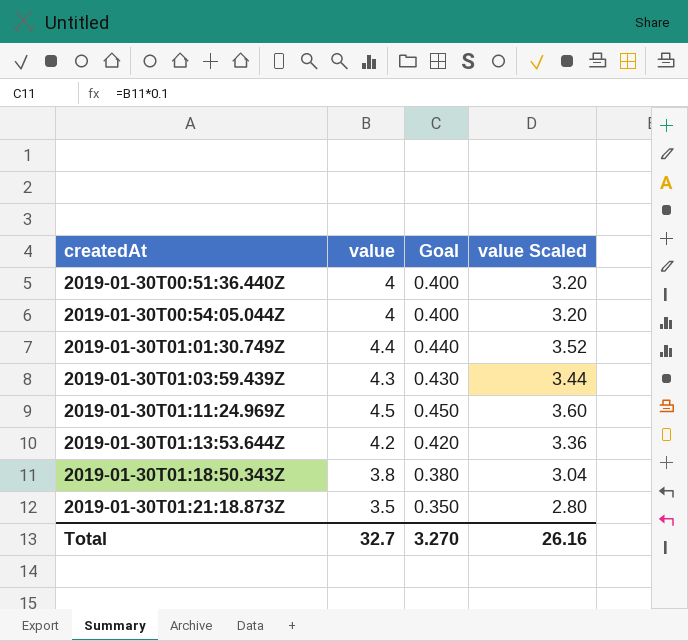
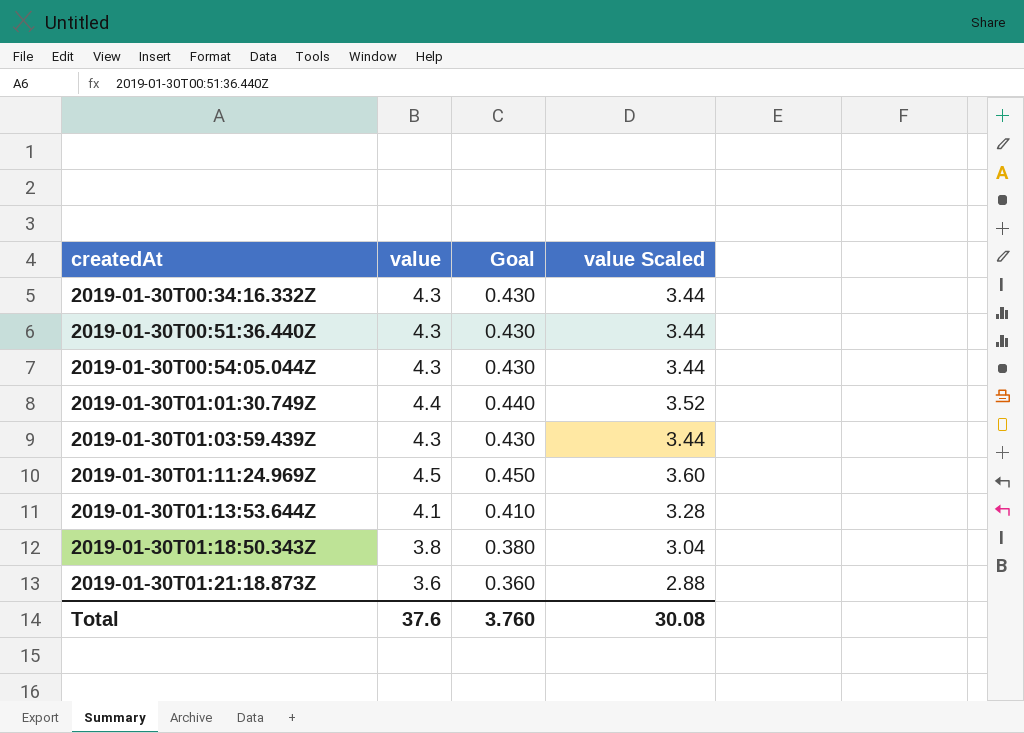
row 2019-01-30T00:34:16.332Z: none -> 4.3 | 0.430 | 3.44
2019-01-30T00:51:36.440Z | value: 4 -> 4.3
2019-01-30T00:51:36.440Z | Goal: 0.400 -> 0.430
2019-01-30T00:51:36.440Z | value Scaled: 3.20 -> 3.44
2019-01-30T00:54:05.044Z | value: 4 -> 4.3
2019-01-30T00:54:05.044Z | Goal: 0.400 -> 0.430
2019-01-30T00:54:05.044Z | value Scaled: 3.20 -> 3.44
2019-01-30T01:13:53.644Z | value: 4.2 -> 4.1
2019-01-30T01:13:53.644Z | Goal: 0.420 -> 0.410
2019-01-30T01:13:53.644Z | value Scaled: 3.36 -> 3.28
2019-01-30T01:21:18.873Z | value: 3.5 -> 3.6
2019-01-30T01:21:18.873Z | Goal: 0.350 -> 0.360
2019-01-30T01:21:18.873Z | value Scaled: 2.80 -> 2.88
Total | value: 32.7 -> 37.6
Total | Goal: 3.270 -> 3.760
Total | value Scaled: 26.16 -> 30.08

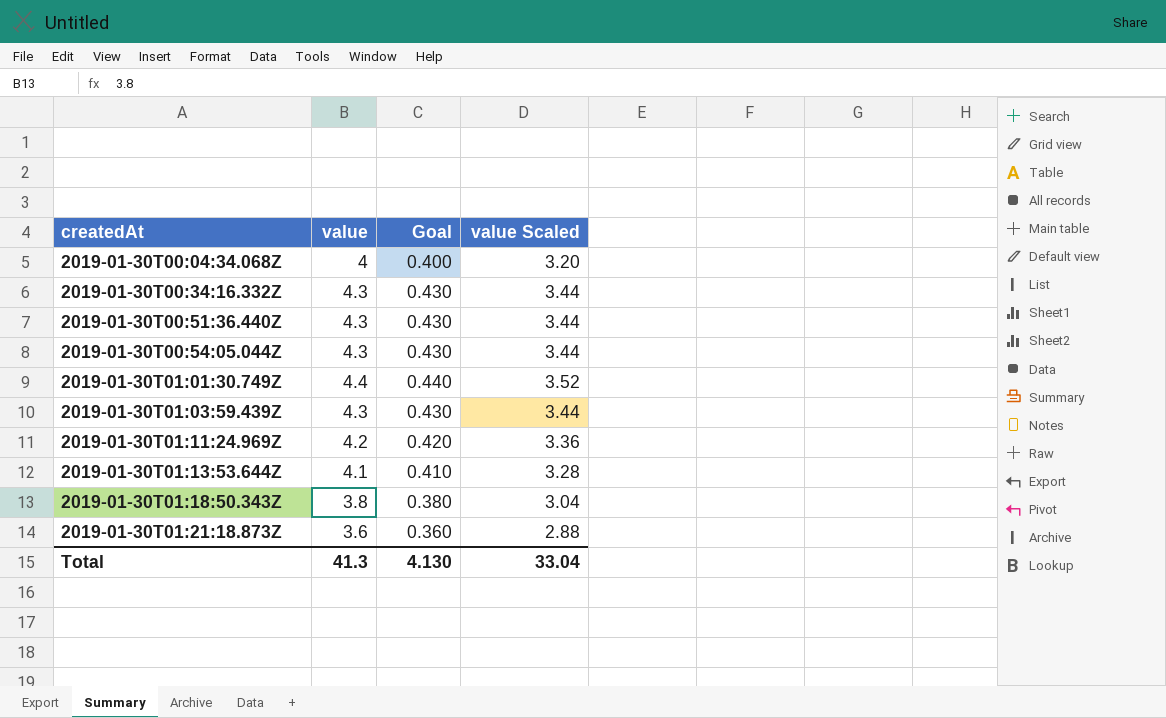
row 2019-01-30T00:04:34.068Z: none -> 4 | 0.400 | 3.20
2019-01-30T01:11:24.969Z | value: 4.5 -> 4.2
2019-01-30T01:11:24.969Z | Goal: 0.450 -> 0.420
2019-01-30T01:11:24.969Z | value Scaled: 3.60 -> 3.36
Total | value: 37.6 -> 41.3
Total | Goal: 3.760 -> 4.130
Total | value Scaled: 30.08 -> 33.04

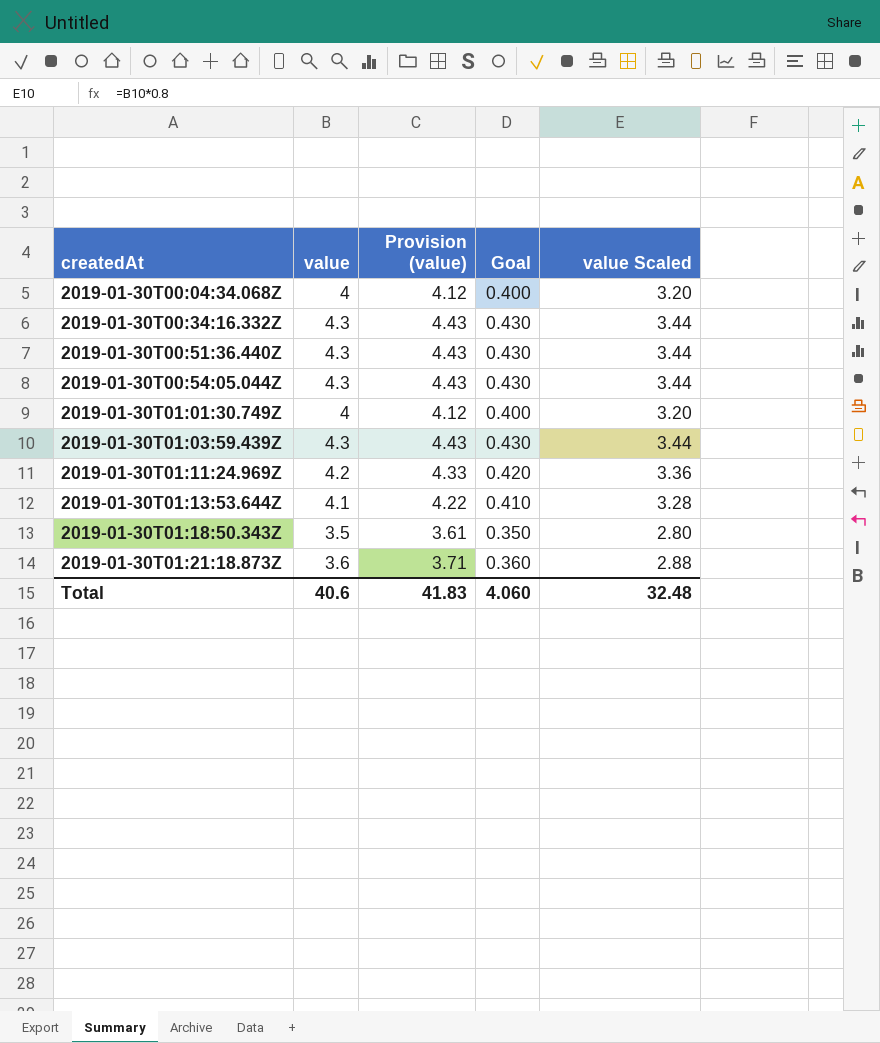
column Provision (value) | formula: none -> [value] * 1.03
2019-01-30T01:01:30.749Z | value: 4.4 -> 4
2019-01-30T01:01:30.749Z | Goal: 0.440 -> 0.400
2019-01-30T01:01:30.749Z | value Scaled: 3.52 -> 3.20
2019-01-30T01:18:50.343Z | value: 3.8 -> 3.5
2019-01-30T01:18:50.343Z | Goal: 0.380 -> 0.350
2019-01-30T01:18:50.343Z | value Scaled: 3.04 -> 2.80
Total | value: 41.3 -> 40.6
Total | Goal: 4.130 -> 4.060
Total | value Scaled: 33.04 -> 32.48

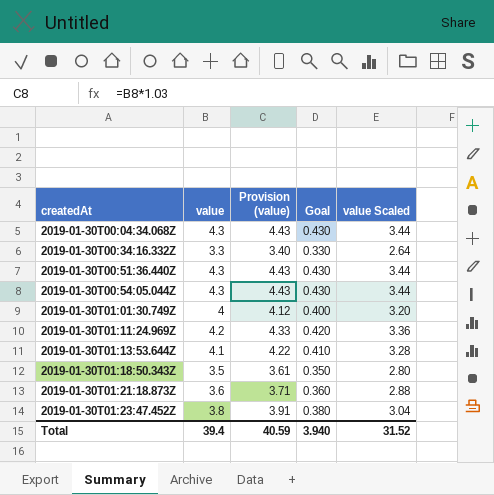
row 2019-01-30T01:03:59.439Z: 4.3 | 4.43 | 0.430 | 3.44 -> none
2019-01-30T00:04:34.068Z | value: 4 -> 4.3
2019-01-30T00:04:34.068Z | Provision (value): 4.12 -> 4.43
2019-01-30T00:04:34.068Z | Goal: 0.400 -> 0.430
2019-01-30T00:04:34.068Z | value Scaled: 3.20 -> 3.44
2019-01-30T00:34:16.332Z | value: 4.3 -> 3.3
2019-01-30T00:34:16.332Z | Provision (value): 4.43 -> 3.40
2019-01-30T00:34:16.332Z | Goal: 0.430 -> 0.330
2019-01-30T00:34:16.332Z | value Scaled: 3.44 -> 2.64
row 2019-01-30T01:23:47.452Z: none -> 3.8 | 3.91 | 0.380 | 3.04
Total | value: 40.6 -> 39.4
Total | Provision (value): 41.83 -> 40.59
Total | Goal: 4.060 -> 3.940
Total | value Scaled: 32.48 -> 31.52

